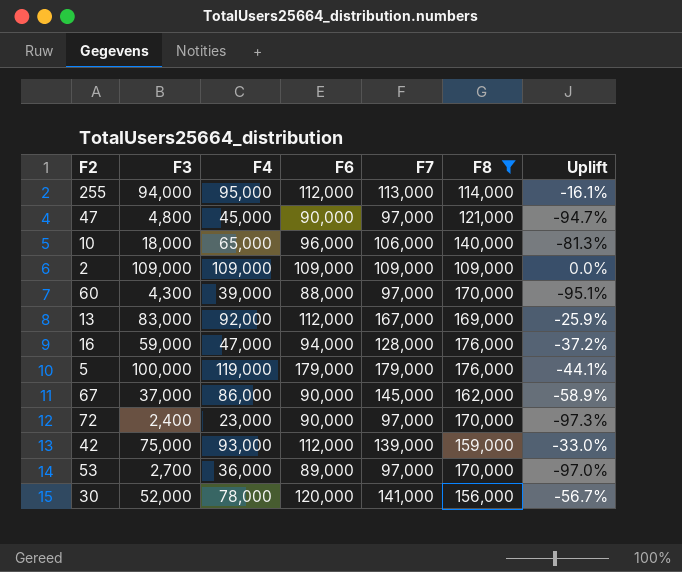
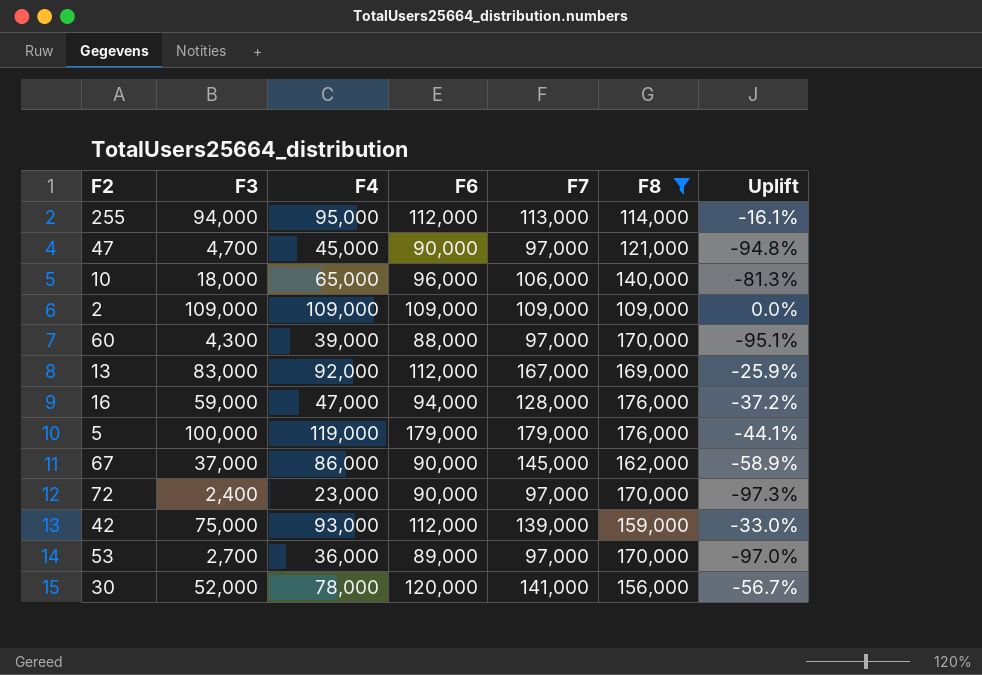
47 | F3: 4,800 -> 4,700
47 | Uplift: -94.7% -> -94.8%

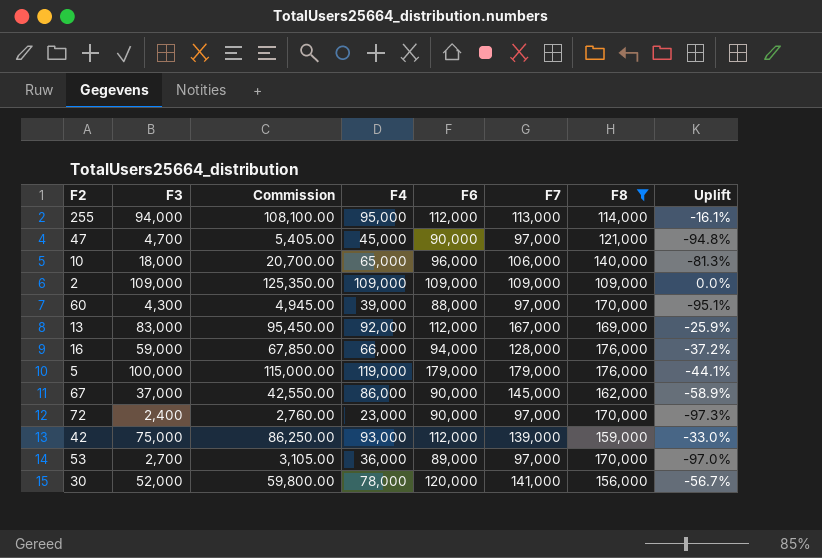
column Commission | formula: none -> [F3] * 1.15
16 | F4: 47,000 -> 66,000

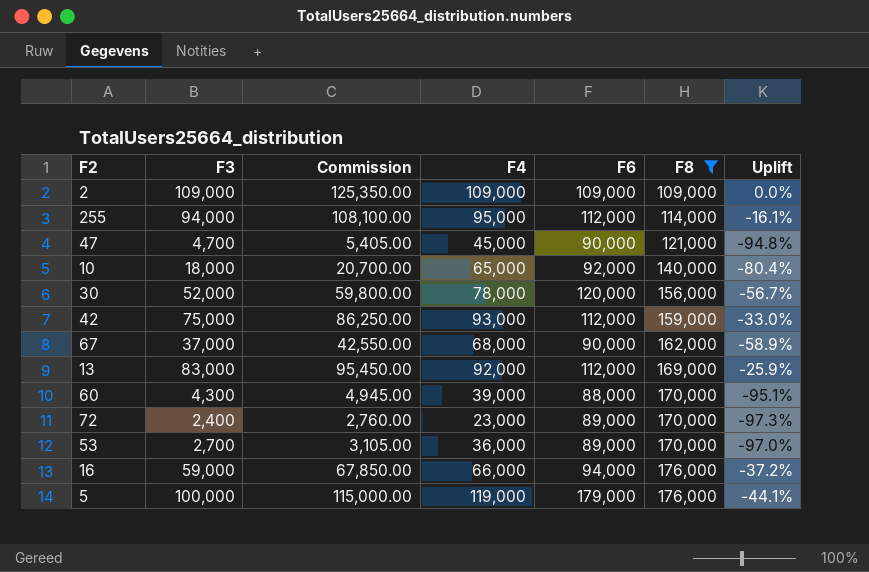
row order: none -> F8 ascending
column F7 | position: 6 -> none
10 | F6: 96,000 -> 92,000
10 | Uplift: -81.3% -> -80.4%
67 | F4: 86,000 -> 68,000
72 | F6: 90,000 -> 89,000

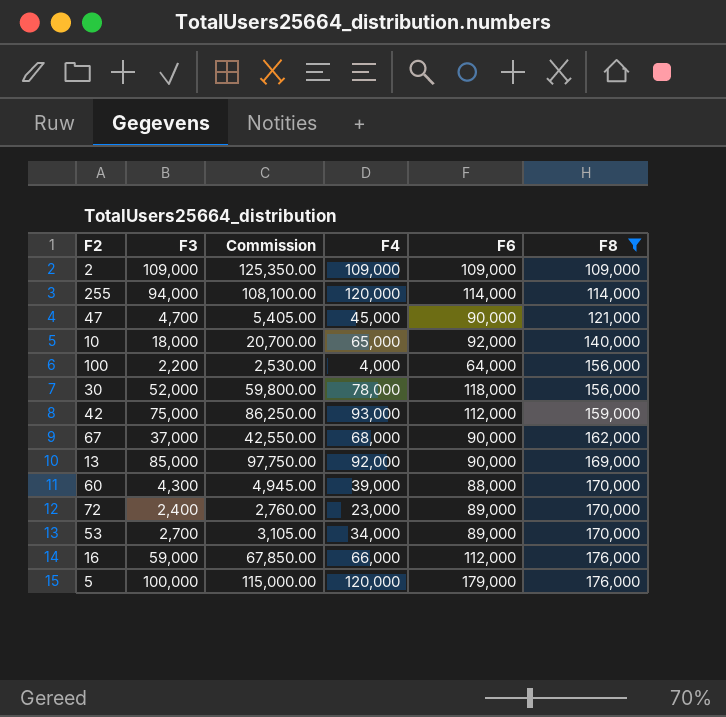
column Uplift | formula: ([F3] - [F6]) / [F6] -> none
255 | F4: 95,000 -> 120,000
255 | F6: 112,000 -> 114,000
row 100: none -> 2,200 | 2,530.00 | 4,000 | 64,000 | 156,000
30 | F6: 120,000 -> 118,000
13 | F3: 83,000 -> 85,000
13 | Commission: 95,450.00 -> 97,750.00
13 | F6: 112,000 -> 90,000
53 | F4: 36,000 -> 34,000
16 | F6: 94,000 -> 112,000
5 | F4: 119,000 -> 120,000

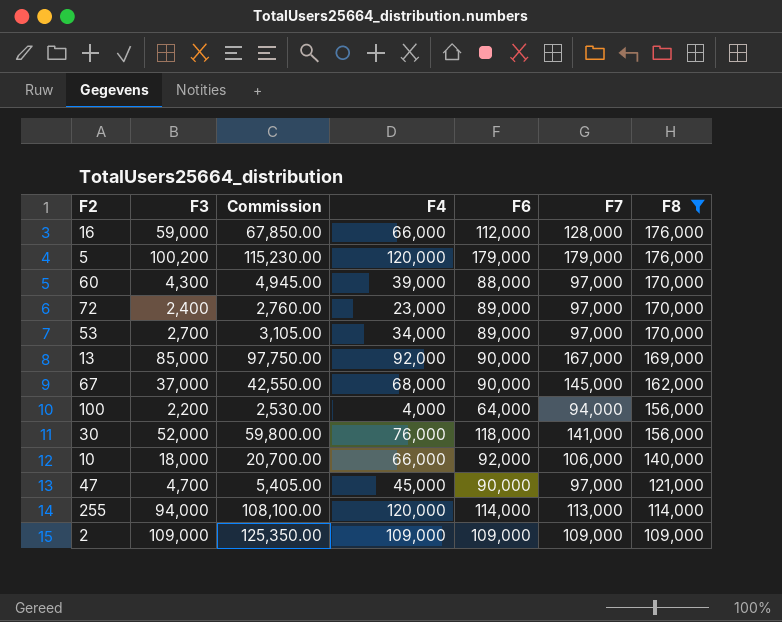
row order: F8 ascending -> F8 descending
column F7 | position: none -> 6
row 42: 75,000 | 86,250.00 | 93,000 | 112,000 | 159,000 -> none
5 | F3: 100,000 -> 100,200
5 | Commission: 115,000.00 -> 115,230.00
30 | F4: 78,000 -> 76,000
10 | F4: 65,000 -> 66,000

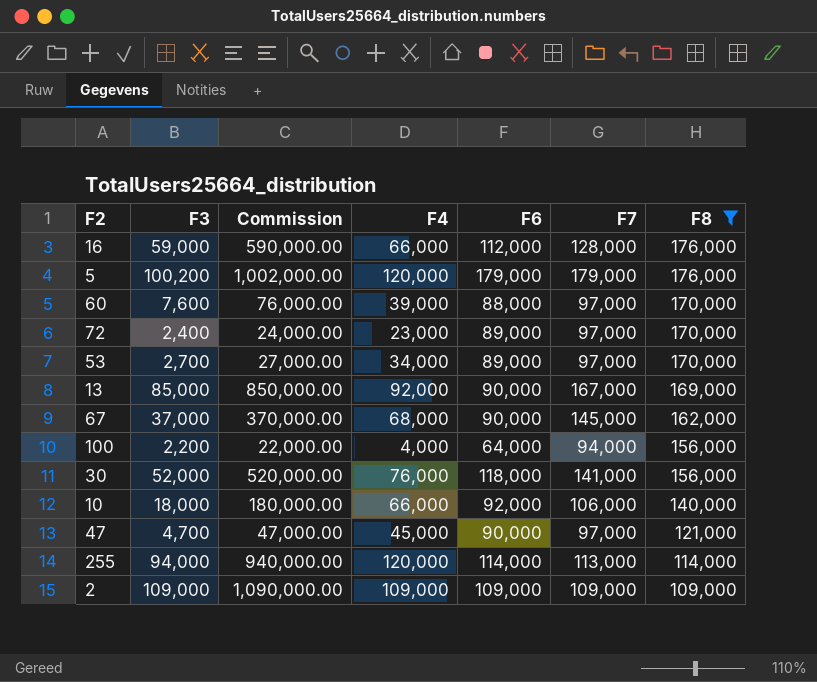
column Commission | formula: [F3] * 1.15 -> [F3] * 10
60 | F3: 4,300 -> 7,600

